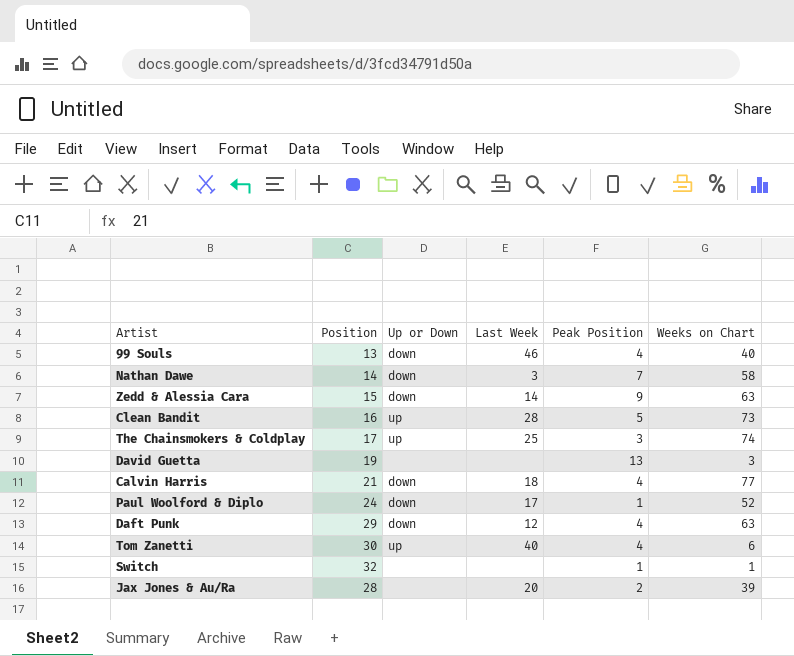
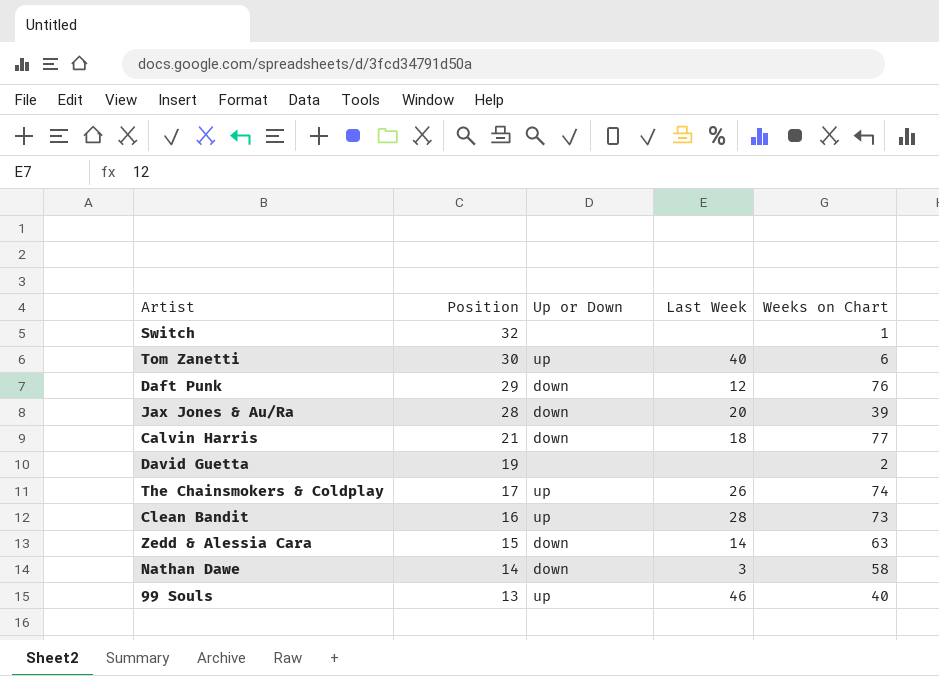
row order: none -> Position descending
column Peak Position | position: 5 -> none
row Paul Woolford & Diplo: 24 | down | 17 | 1 | 52 -> none
Daft Punk | Weeks on Chart: 63 -> 76
Jax Jones & Au/Ra | Up or Down: none -> down
David Guetta | Weeks on Chart: 3 -> 2
The Chainsmokers & Coldplay | Last Week: 25 -> 26
99 Souls | Up or Down: down -> up

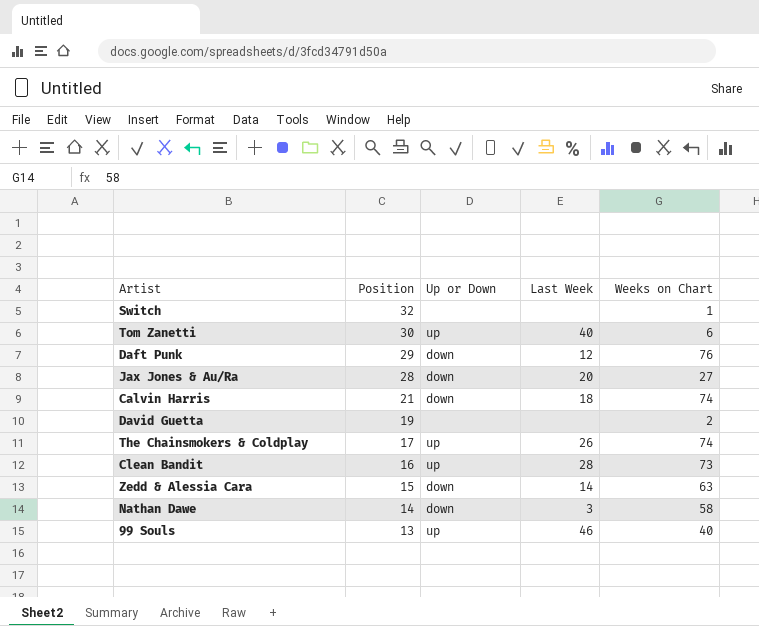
Jax Jones & Au/Ra | Weeks on Chart: 39 -> 27
Calvin Harris | Weeks on Chart: 77 -> 74

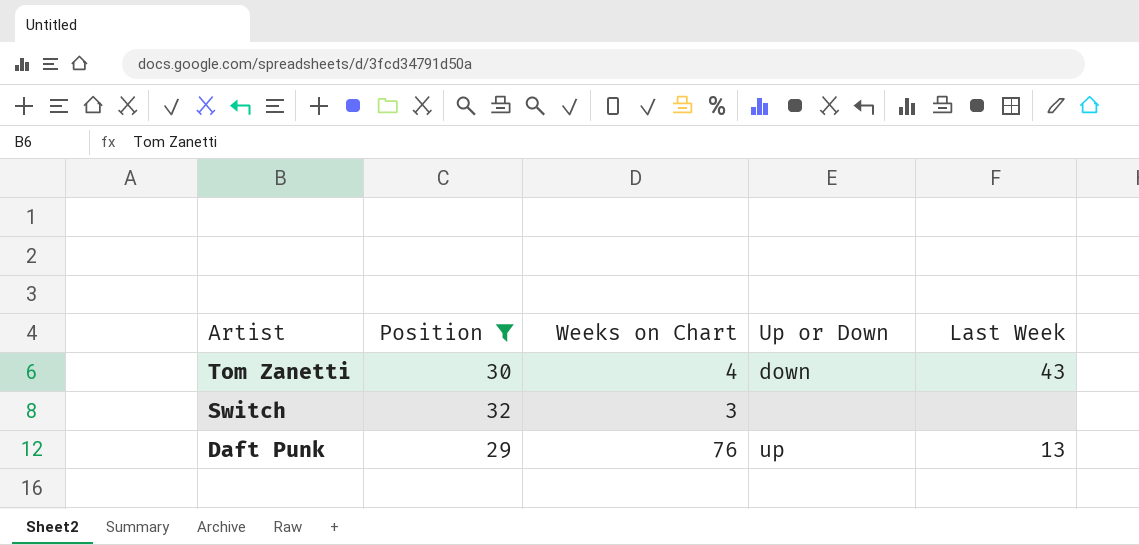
filter: none -> Position >= 29
row order: Position descending -> Artist descending
column Weeks on Chart | position: 5 -> 3
Tom Zanetti | Weeks on Chart: 6 -> 4
Tom Zanetti | Up or Down: up -> down
Tom Zanetti | Last Week: 40 -> 43
Switch | Weeks on Chart: 1 -> 3
Daft Punk | Up or Down: down -> up
Daft Punk | Last Week: 12 -> 13

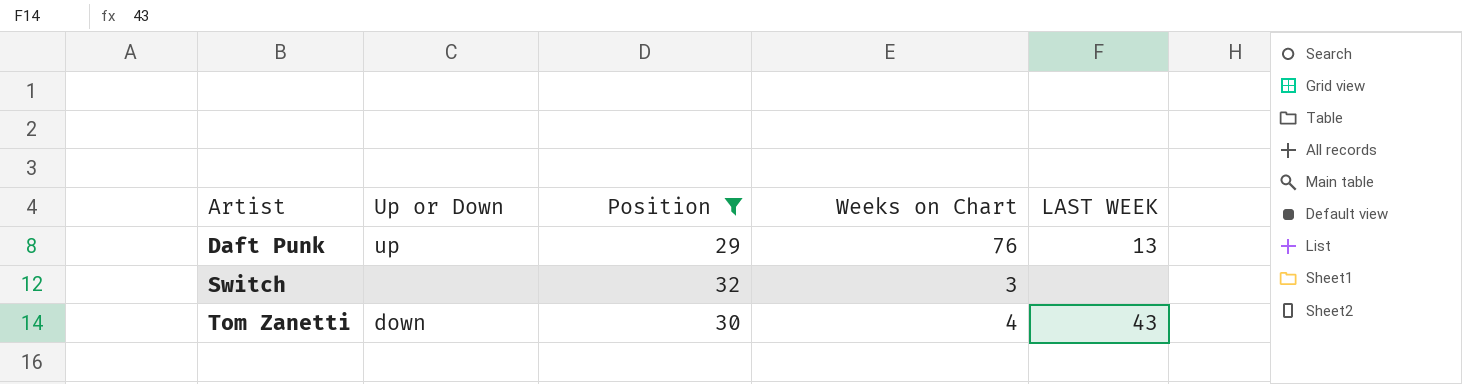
row order: Artist descending -> Artist ascending
column Up or Down | position: 4 -> 2
column name: Last Week -> LAST WEEK

